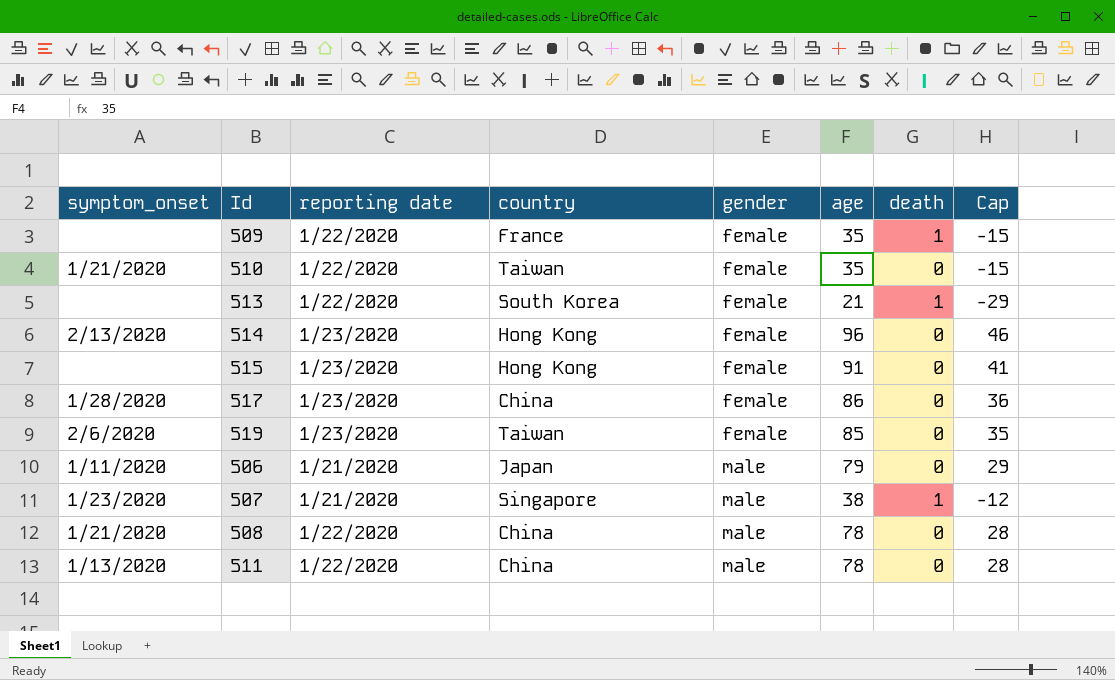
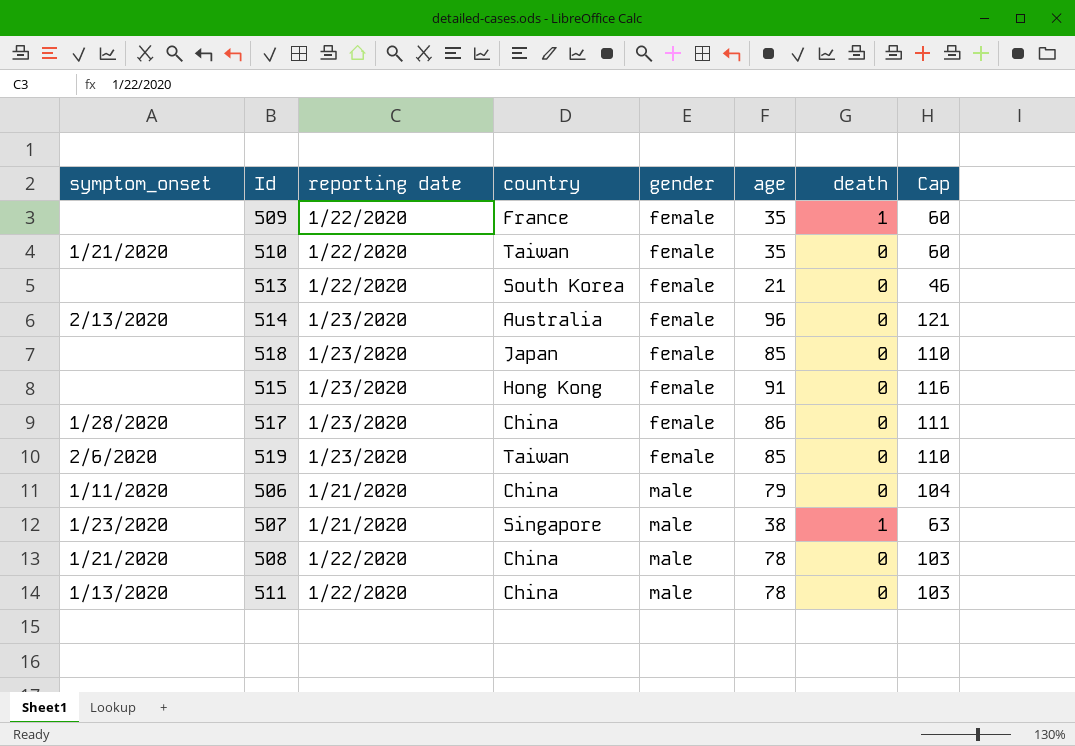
column Cap | formula: [age] - 50 -> [age] + 25
513 | death: 1 -> 0
514 | country: Hong Kong -> Australia
row 518: none -> none | 1/23/2020 | Japan | female | 85 | 0 | 110
506 | country: Japan -> China

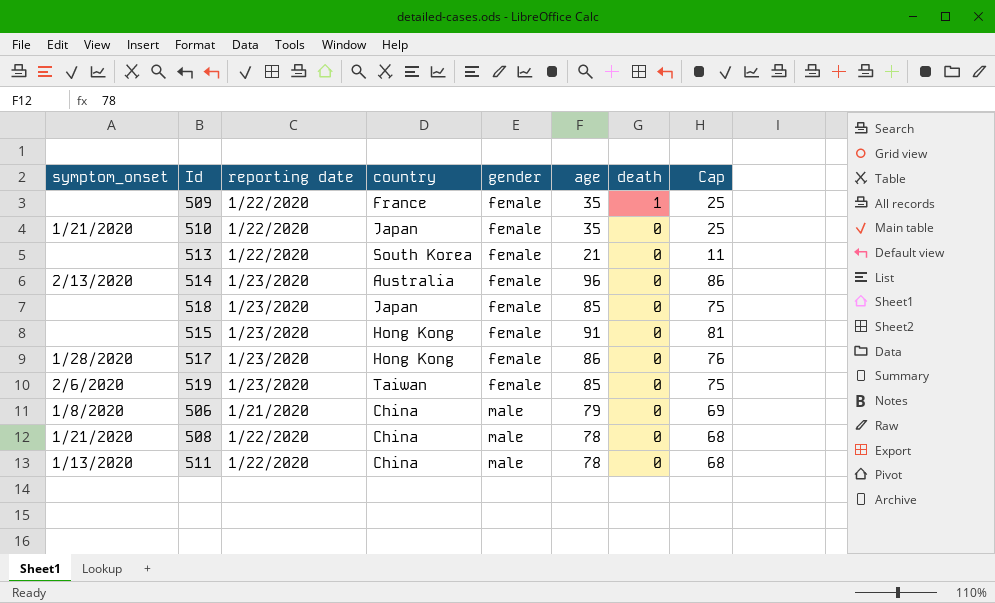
column Cap | formula: [age] + 25 -> [age] - 10
row 507: 1/23/2020 | 1/21/2020 | Singapore | male | 38 | 1 | 63 -> none
510 | country: Taiwan -> Japan
517 | country: China -> Hong Kong
506 | symptom_onset: 1/11/2020 -> 1/8/2020

